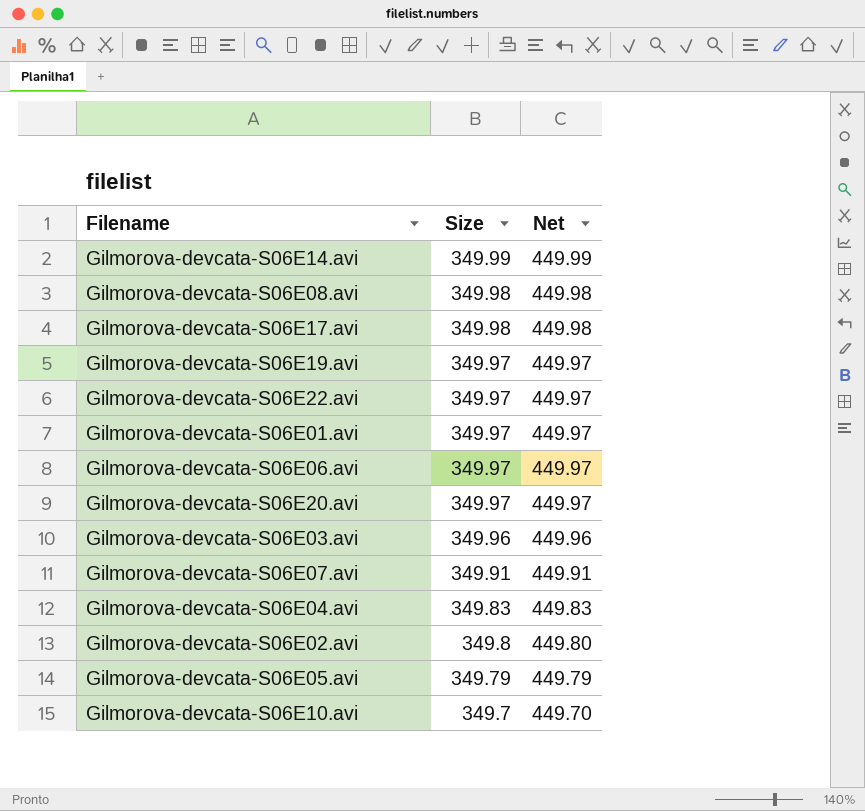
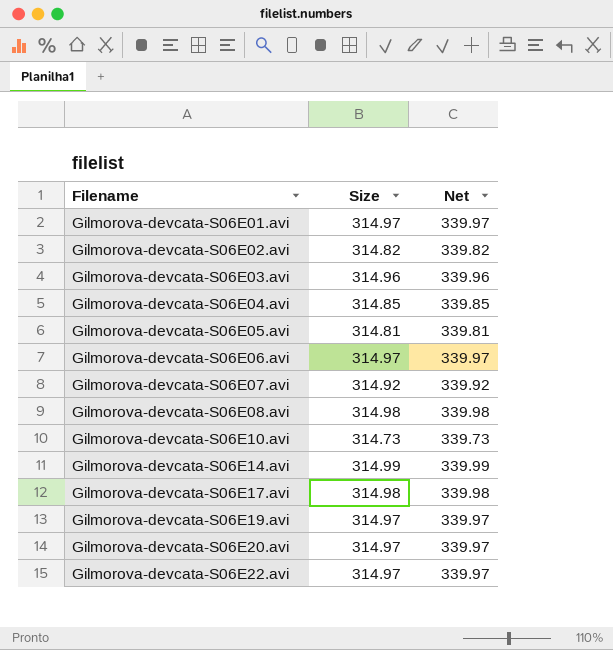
row order: Size descending -> Filename ascending
column Net | formula: [Size] + 100 -> [Size] + 25
Gilmorova-devcata-S06E01.avi | Size: 349.97 -> 314.97
Gilmorova-devcata-S06E02.avi | Size: 349.8 -> 314.82
Gilmorova-devcata-S06E03.avi | Size: 349.96 -> 314.96
Gilmorova-devcata-S06E04.avi | Size: 349.83 -> 314.85
Gilmorova-devcata-S06E05.avi | Size: 349.79 -> 314.81
Gilmorova-devcata-S06E06.avi | Size: 349.97 -> 314.97
Gilmorova-devcata-S06E07.avi | Size: 349.91 -> 314.92
Gilmorova-devcata-S06E08.avi | Size: 349.98 -> 314.98
Gilmorova-devcata-S06E10.avi | Size: 349.7 -> 314.73
Gilmorova-devcata-S06E14.avi | Size: 349.99 -> 314.99
Gilmorova-devcata-S06E17.avi | Size: 349.98 -> 314.98
Gilmorova-devcata-S06E19.avi | Size: 349.97 -> 314.97
Gilmorova-devcata-S06E20.avi | Size: 349.97 -> 314.97
Gilmorova-devcata-S06E22.avi | Size: 349.97 -> 314.97

